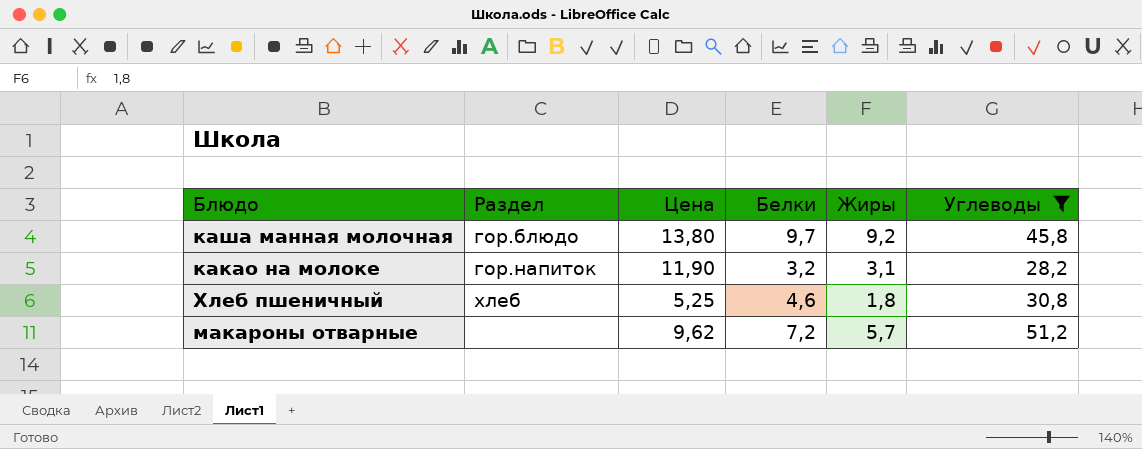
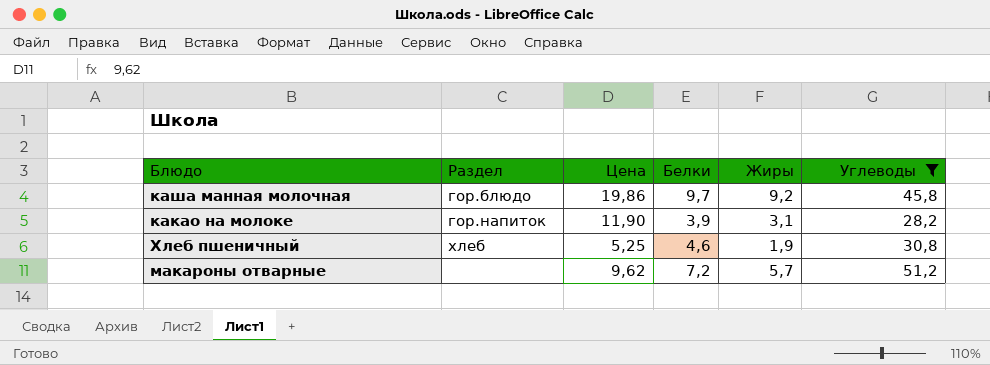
каша манная молочная | Цена: 13,80 -> 19,86
какао на молоке | Белки: 3,2 -> 3,9
Хлеб пшеничный | Жиры: 1,8 -> 1,9

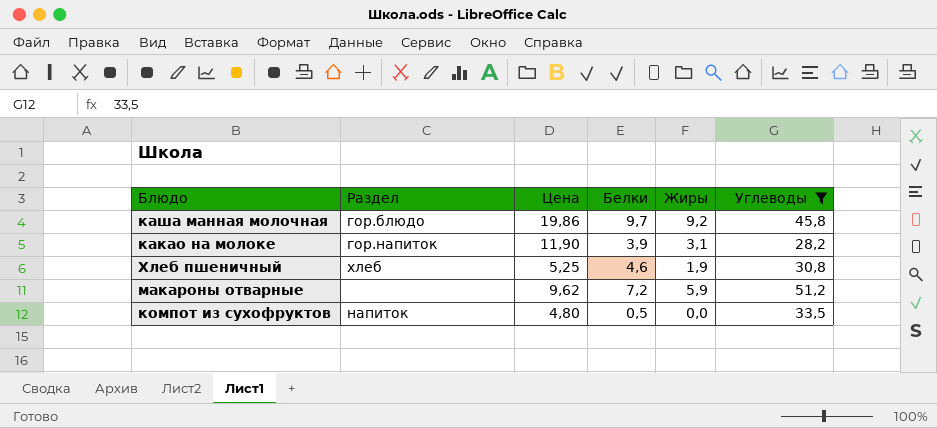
макароны отварные | Жиры: 5,7 -> 5,9
row компот из сухофруктов: none -> напиток | 4,80 | 0,5 | 0,0 | 33,5

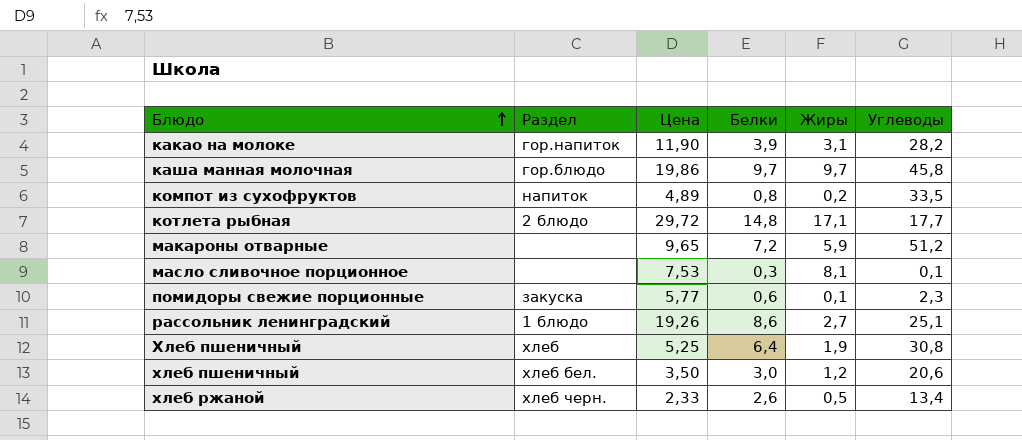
filter: Углеводы >= 28,2 -> none
row order: none -> Блюдо ascending
каша манная молочная | Жиры: 9,2 -> 9,7
компот из сухофруктов | Цена: 4,80 -> 4,89
компот из сухофруктов | Белки: 0,5 -> 0,8
компот из сухофруктов | Жиры: 0,0 -> 0,2
макароны отварные | Цена: 9,62 -> 9,65
Хлеб пшеничный | Белки: 4,6 -> 6,4

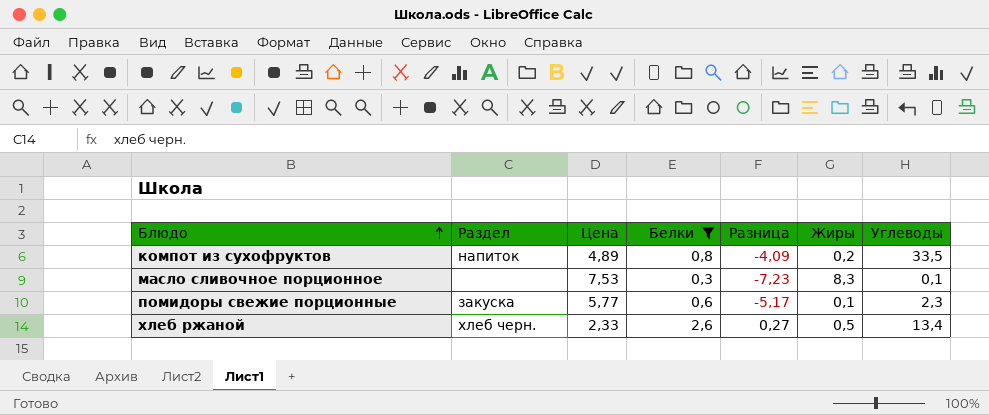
filter: none -> Белки <= 2,6
column Разница | formula: none -> [Белки] - [Цена]
масло сливочное порционное | Жиры: 8,1 -> 8,3

